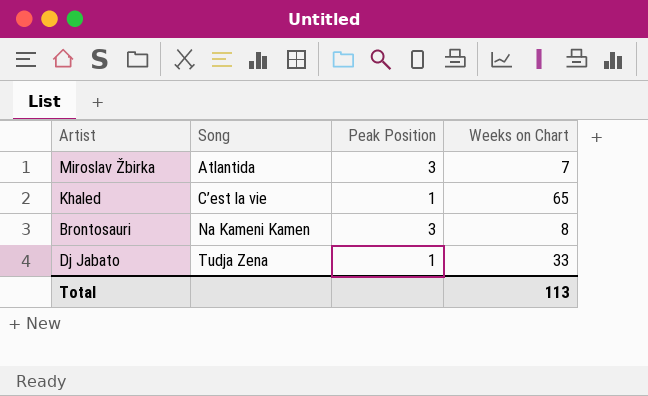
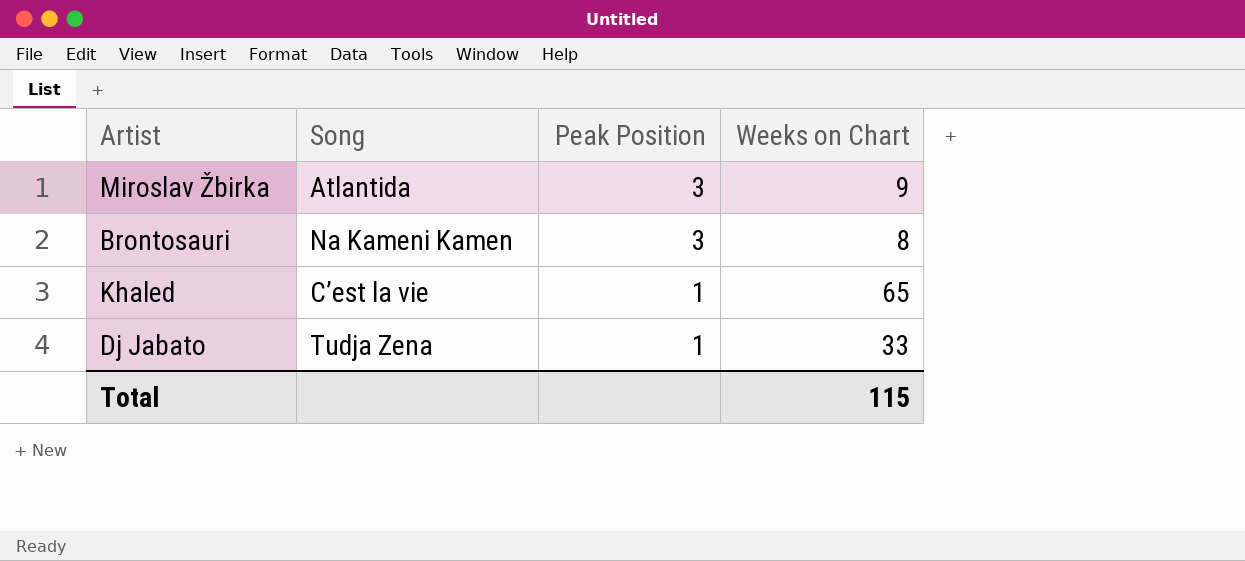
row order: Song ascending -> Peak Position descending
Miroslav Žbirka | Weeks on Chart: 7 -> 9
Total | Weeks on Chart: 113 -> 115

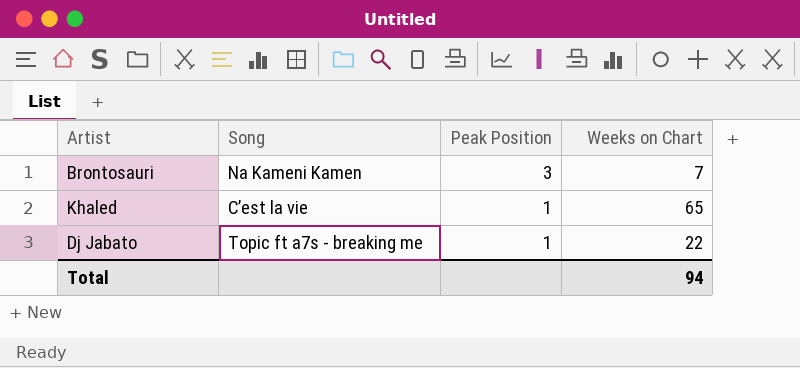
row Miroslav Žbirka: Atlantida | 3 | 9 -> none
Brontosauri | Weeks on Chart: 8 -> 7
Dj Jabato | Song: Tudja Zena -> Topic ft a7s - breaking me
Dj Jabato | Weeks on Chart: 33 -> 22
Total | Weeks on Chart: 115 -> 94

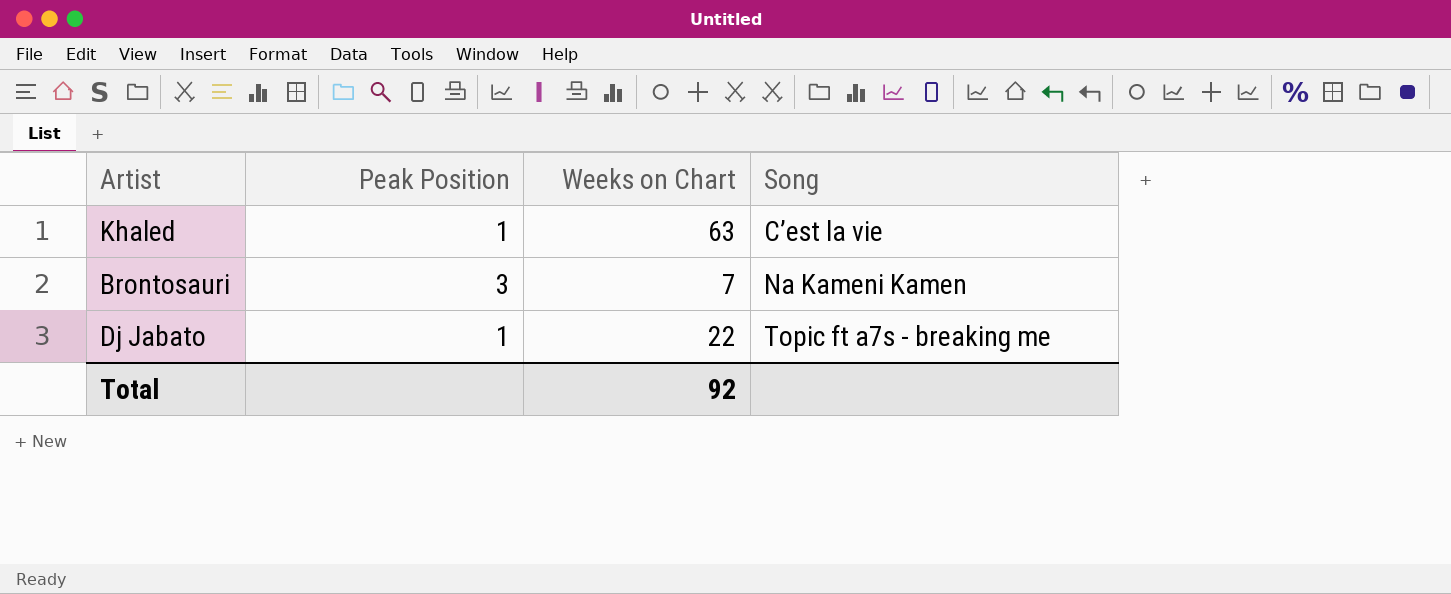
row order: Peak Position descending -> Song ascending
column Song | position: 2 -> 4
Khaled | Weeks on Chart: 65 -> 63
Total | Weeks on Chart: 94 -> 92

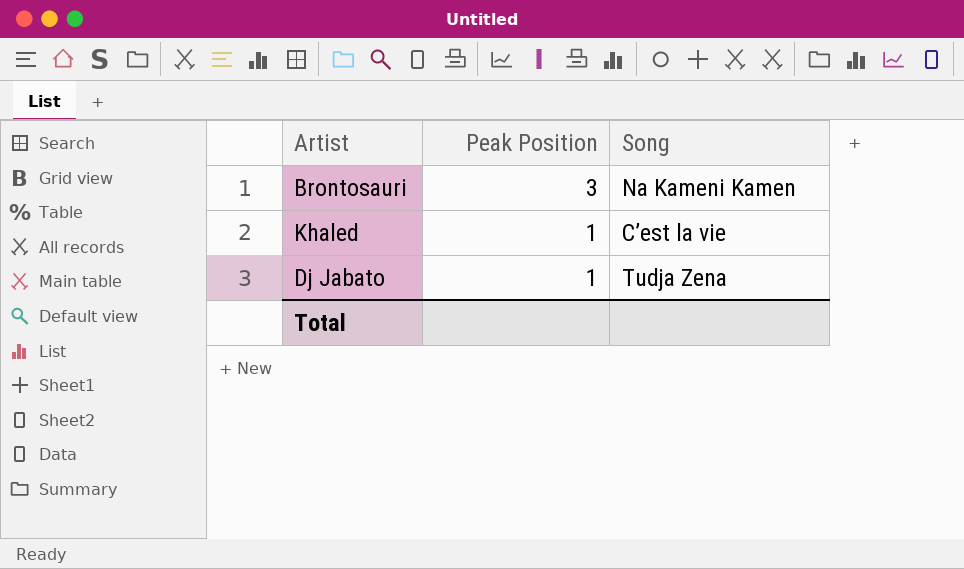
row order: Song ascending -> Peak Position descending
column Weeks on Chart | position: 3 -> none
Dj Jabato | Song: Topic ft a7s - breaking me -> Tudja Zena

